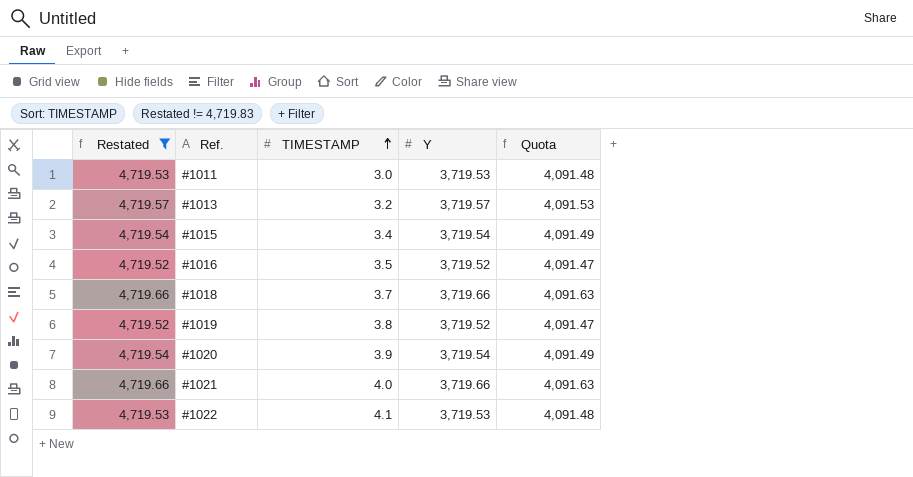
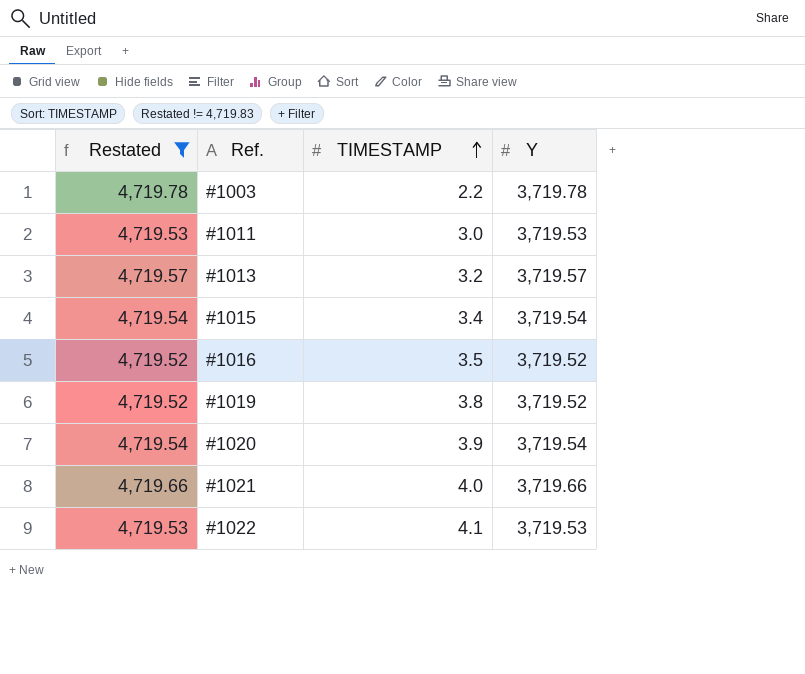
column Quota | formula: [Y] * 1.1 -> none
row #1018: 4,719.66 | 3.7 | 3,719.66 | 4,091.63 -> none
row #1003: none -> 4,719.78 | 2.2 | 3,719.78

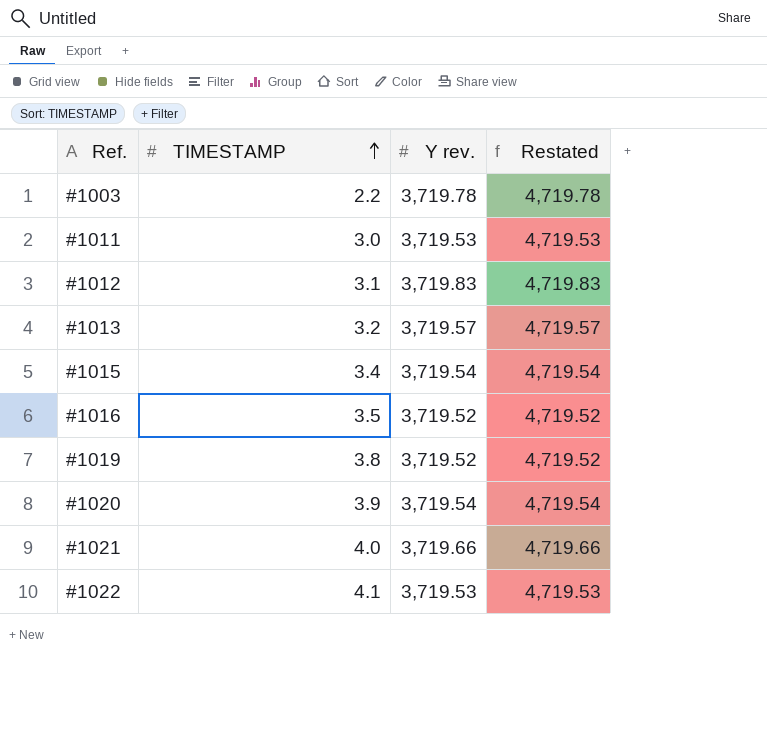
filter: Restated != 4,719.83 -> none
column name: Y -> Y rev.
column Restated | position: 1 -> 4

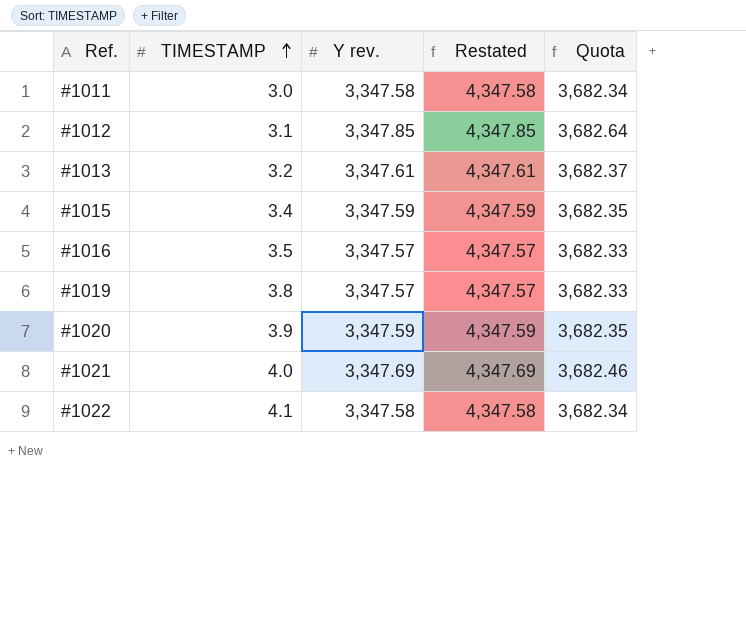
column Quota | formula: none -> [Y rev.] * 1.1
row #1003: 2.2 | 3,719.78 | 4,719.78 -> none
#1011 | Y rev.: 3,719.53 -> 3,347.58
#1011 | Restated: 4,719.53 -> 4,347.58
#1012 | Y rev.: 3,719.83 -> 3,347.85
#1012 | Restated: 4,719.83 -> 4,347.85
#1013 | Y rev.: 3,719.57 -> 3,347.61
#1013 | Restated: 4,719.57 -> 4,347.61
#1015 | Y rev.: 3,719.54 -> 3,347.59
#1015 | Restated: 4,719.54 -> 4,347.59
#1016 | Y rev.: 3,719.52 -> 3,347.57
#1016 | Restated: 4,719.52 -> 4,347.57
#1019 | Y rev.: 3,719.52 -> 3,347.57
#1019 | Restated: 4,719.52 -> 4,347.57
#1020 | Y rev.: 3,719.54 -> 3,347.59
#1020 | Restated: 4,719.54 -> 4,347.59
#1021 | Y rev.: 3,719.66 -> 3,347.69
#1021 | Restated: 4,719.66 -> 4,347.69
#1022 | Y rev.: 3,719.53 -> 3,347.58
#1022 | Restated: 4,719.53 -> 4,347.58

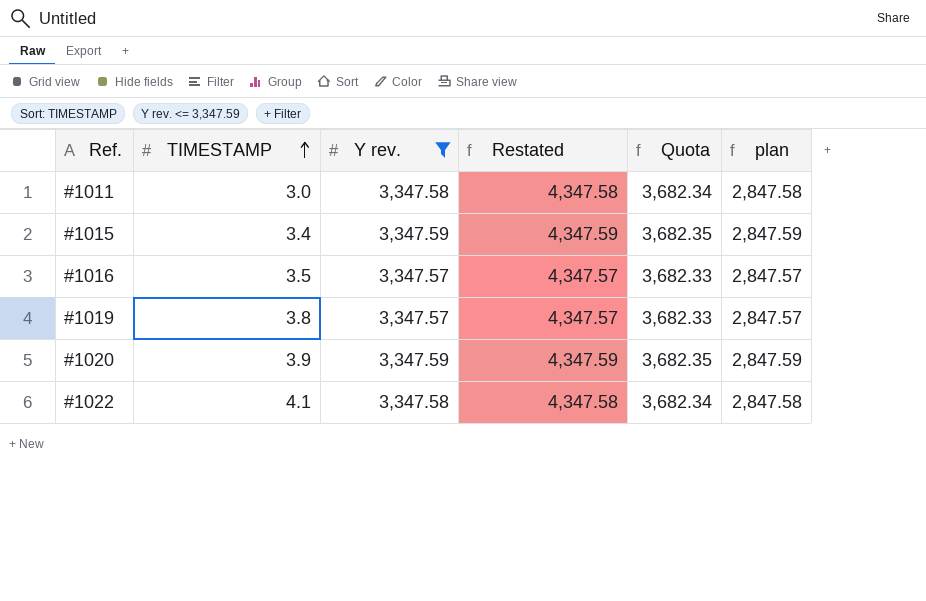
filter: none -> Y rev. <= 3,347.59
column plan | formula: none -> [Y rev.] - 500

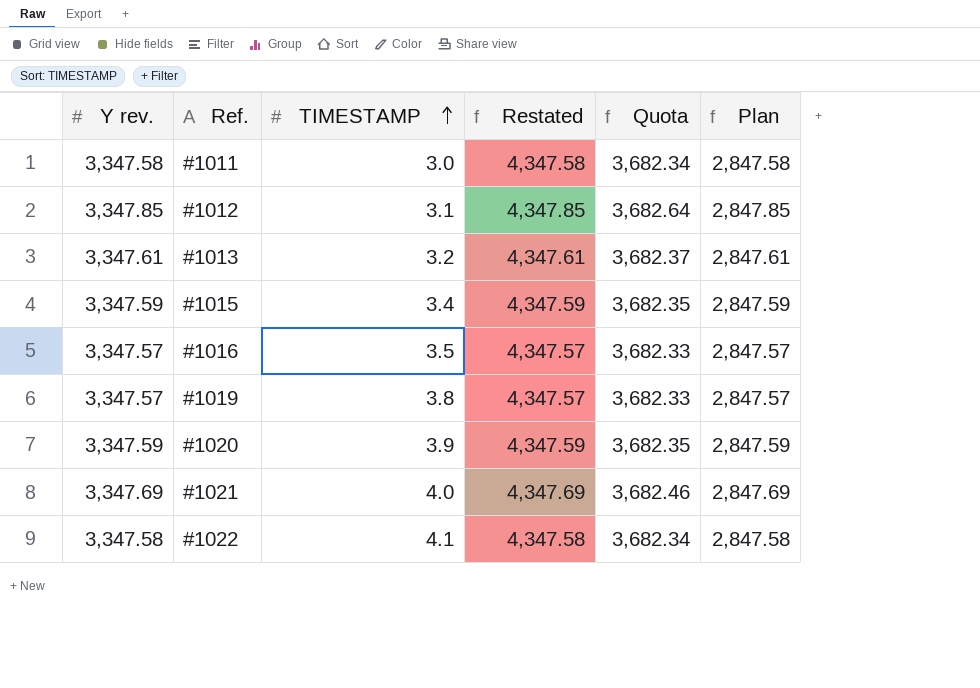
filter: Y rev. <= 3,347.59 -> none
column Y rev. | position: 3 -> 1
column name: plan -> Plan

